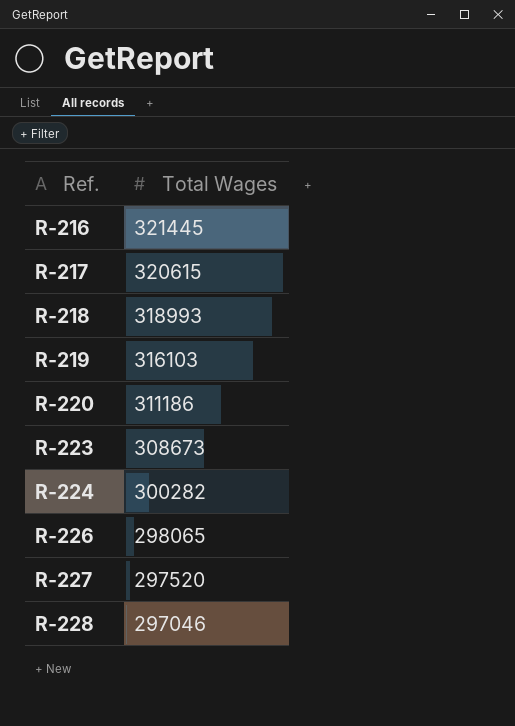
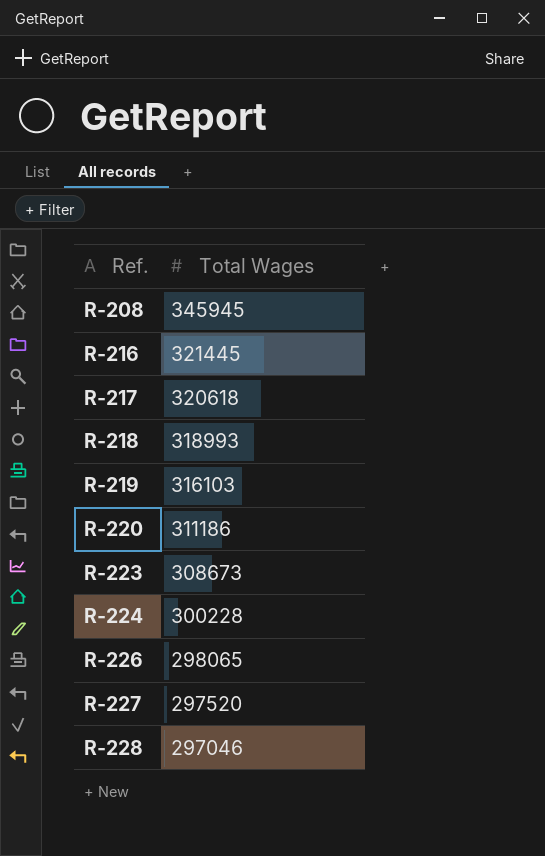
row R-208: none -> 345945
R-217 | Total Wages: 320615 -> 320618
R-224 | Total Wages: 300282 -> 300228

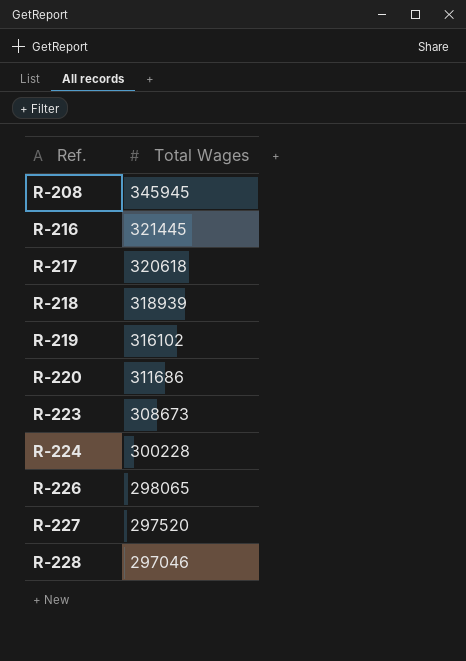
R-218 | Total Wages: 318993 -> 318939
R-219 | Total Wages: 316103 -> 316102
R-220 | Total Wages: 311186 -> 311686

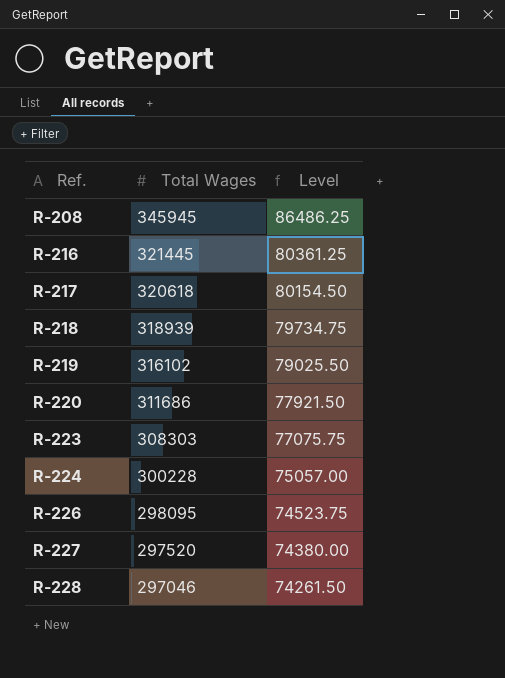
column Level | formula: none -> [Total Wages] * 0.25
R-223 | Total Wages: 308673 -> 308303
R-226 | Total Wages: 298065 -> 298095

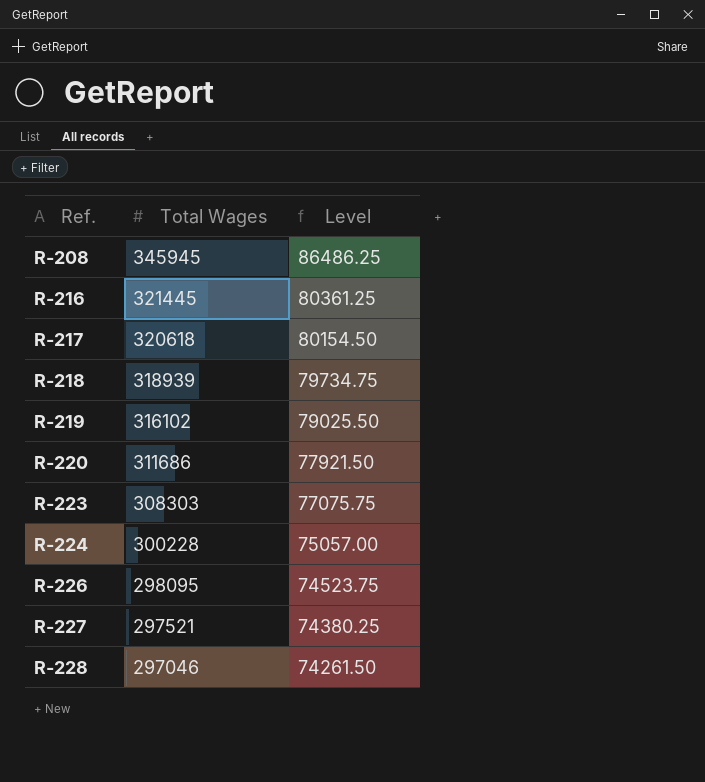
R-227 | Total Wages: 297520 -> 297521
R-227 | Level: 74380.00 -> 74380.25

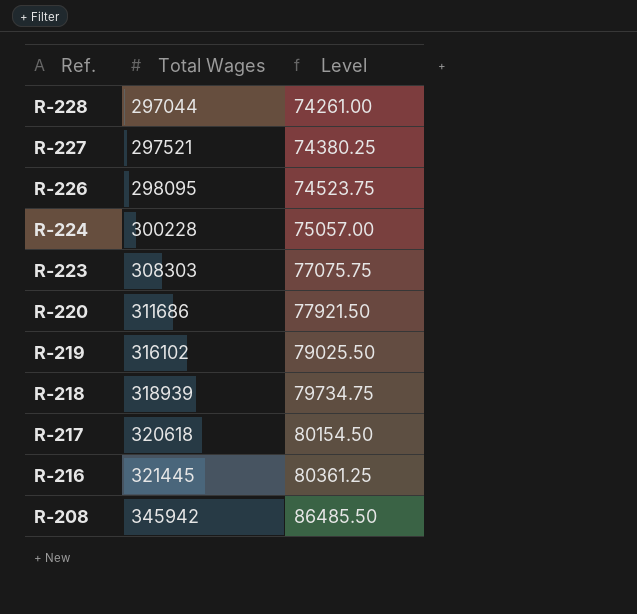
row order: Ref. ascending -> Ref. descending
R-228 | Total Wages: 297046 -> 297044
R-228 | Level: 74261.50 -> 74261.00
R-208 | Total Wages: 345945 -> 345942
R-208 | Level: 86486.25 -> 86485.50

